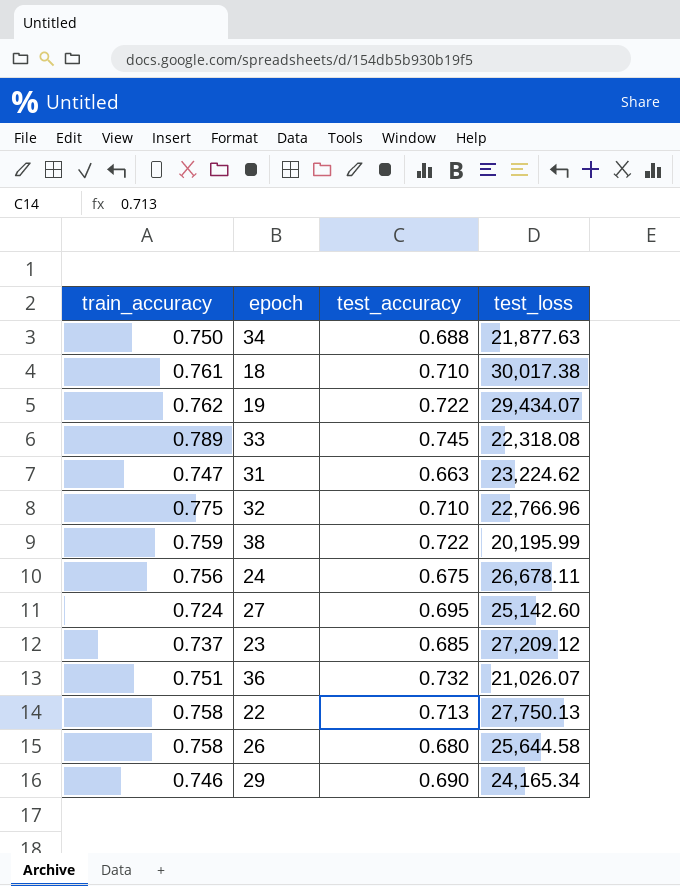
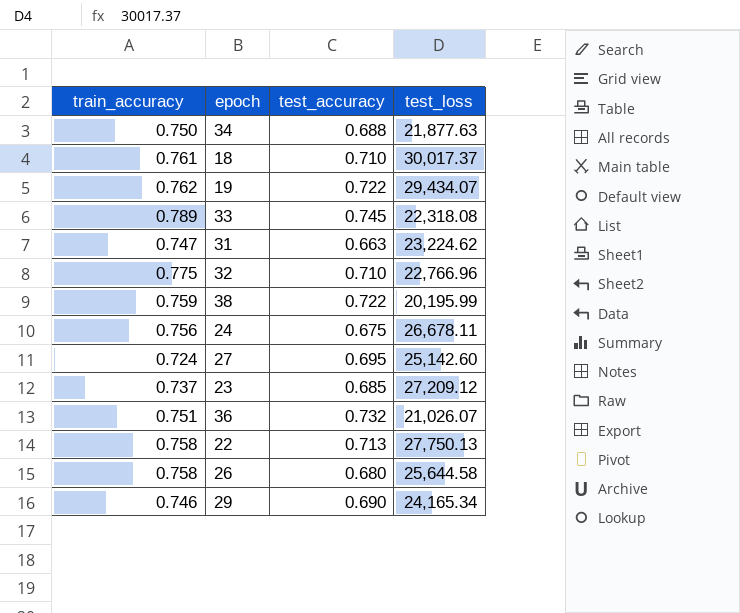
18 | test_loss: 30,017.38 -> 30,017.37

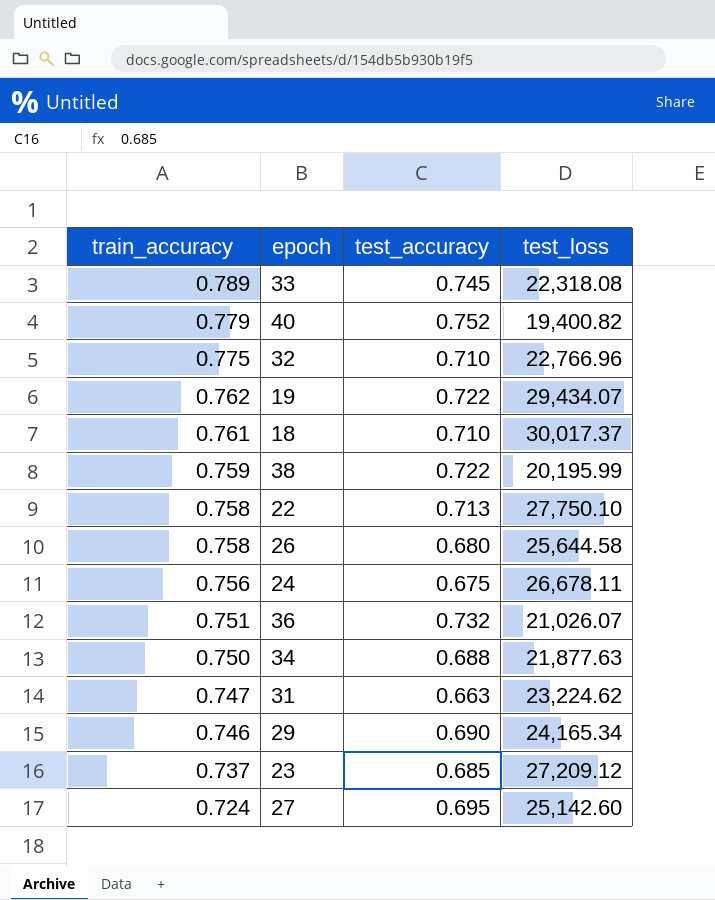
row order: none -> train_accuracy descending
row 40: none -> 0.779 | 0.752 | 19,400.82
22 | test_loss: 27,750.13 -> 27,750.10

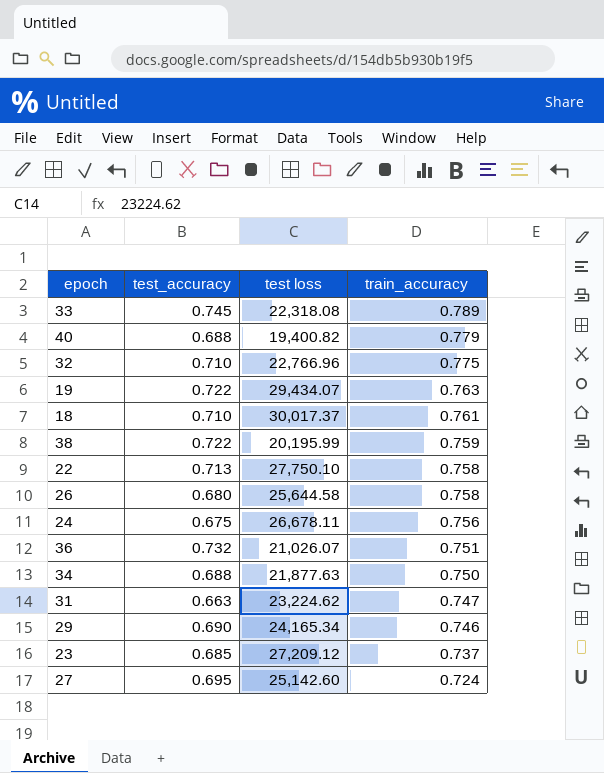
column name: test_loss -> test loss
column train_accuracy | position: 1 -> 4
40 | test_accuracy: 0.752 -> 0.688
19 | train_accuracy: 0.762 -> 0.763

